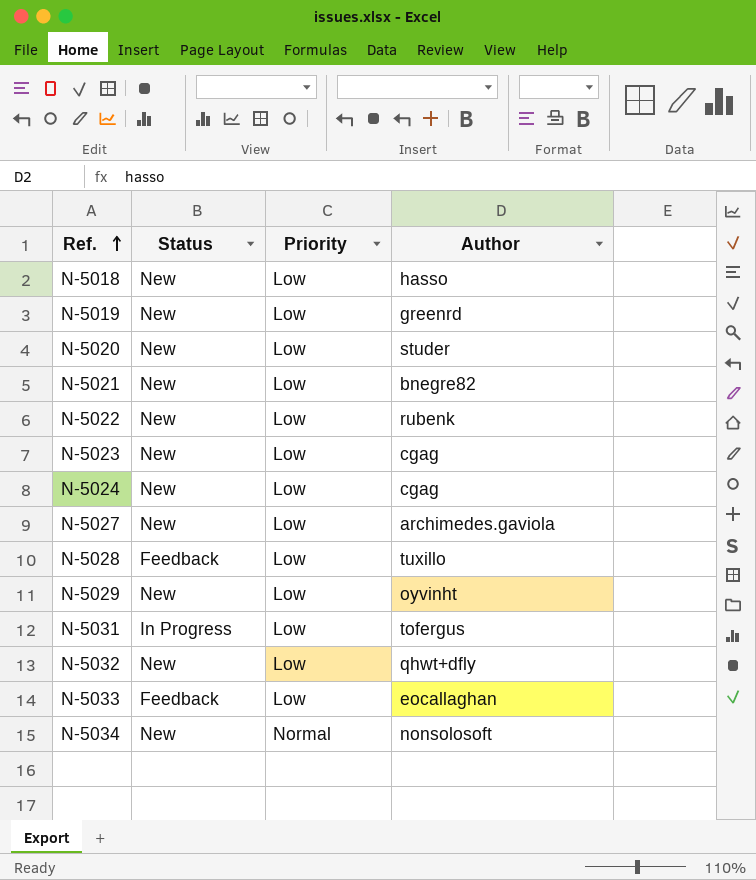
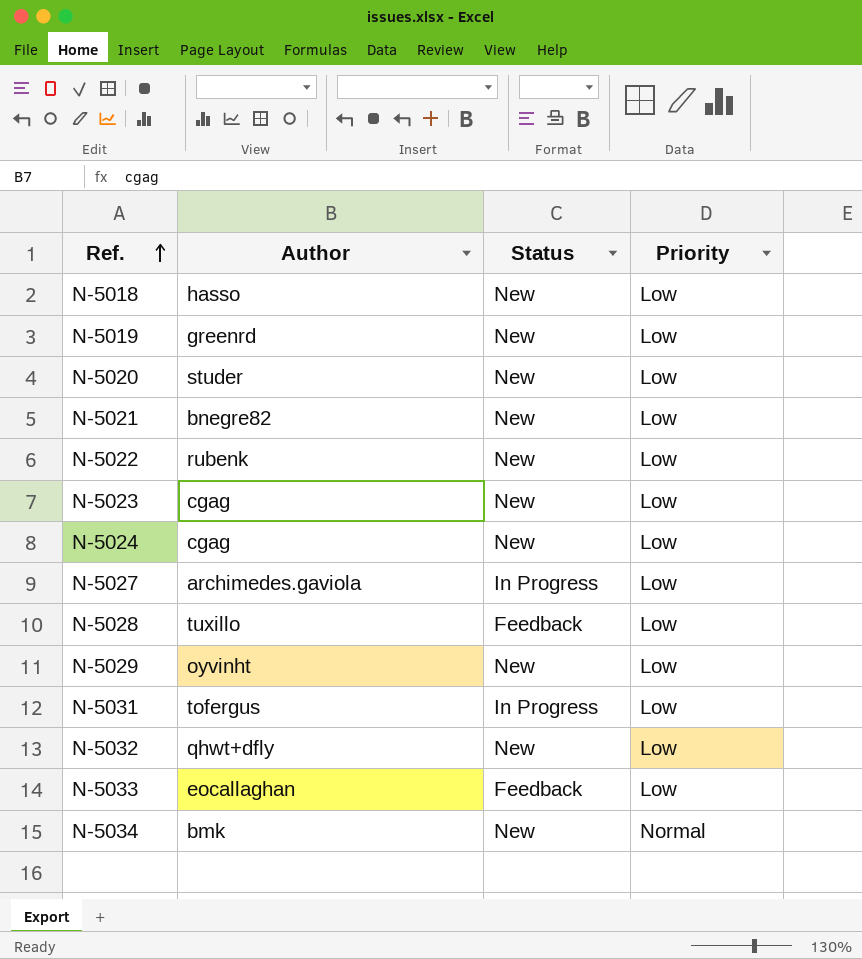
column Author | position: 4 -> 2
N-5027 | Status: New -> In Progress
N-5034 | Author: nonsolosoft -> bmk

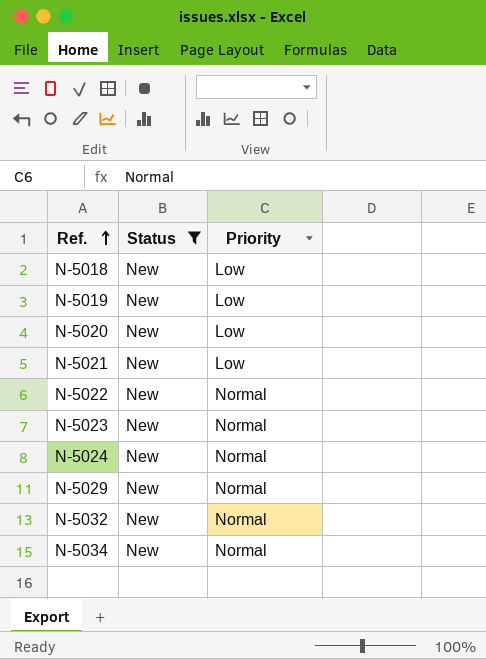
filter: none -> Status = New
column Author | position: 2 -> none
N-5022 | Priority: Low -> Normal
N-5023 | Priority: Low -> Normal
N-5024 | Priority: Low -> Normal
N-5029 | Priority: Low -> Normal
N-5032 | Priority: Low -> Normal

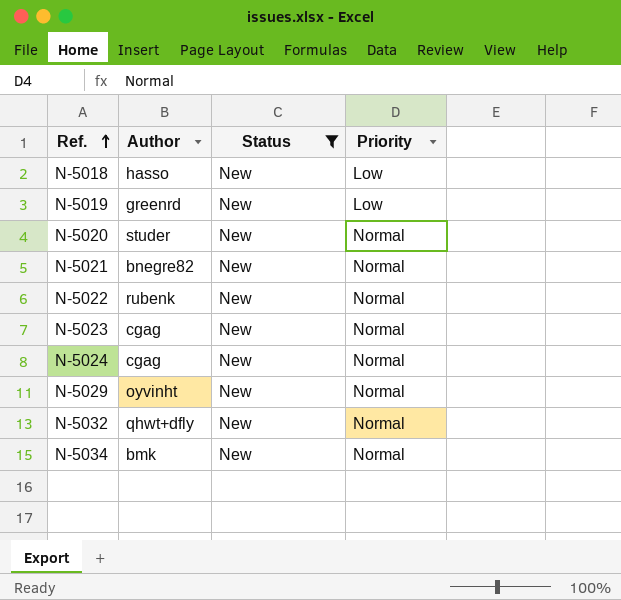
column Author | position: none -> 2
N-5020 | Priority: Low -> Normal
N-5021 | Priority: Low -> Normal

